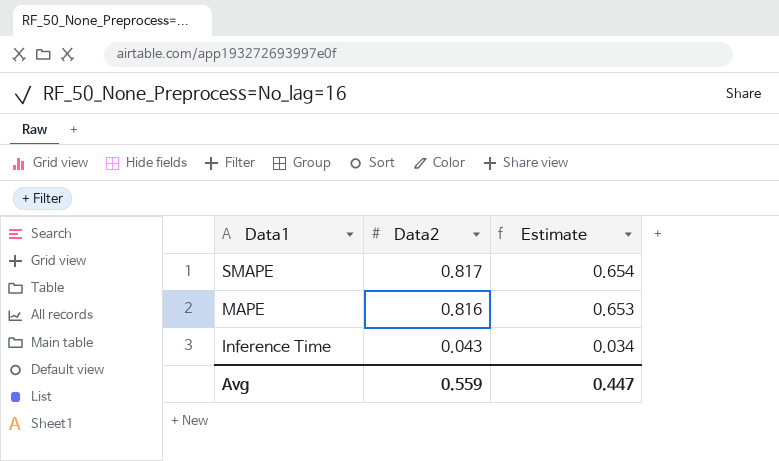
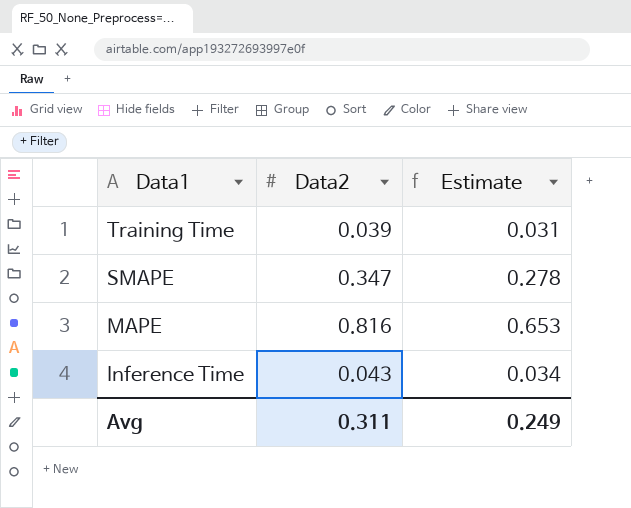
row Training Time: none -> 0.039 | 0.031
SMAPE | Data2: 0.817 -> 0.347
SMAPE | Estimate: 0.654 -> 0.278
Avg | Data2: 0.559 -> 0.311
Avg | Estimate: 0.447 -> 0.249

